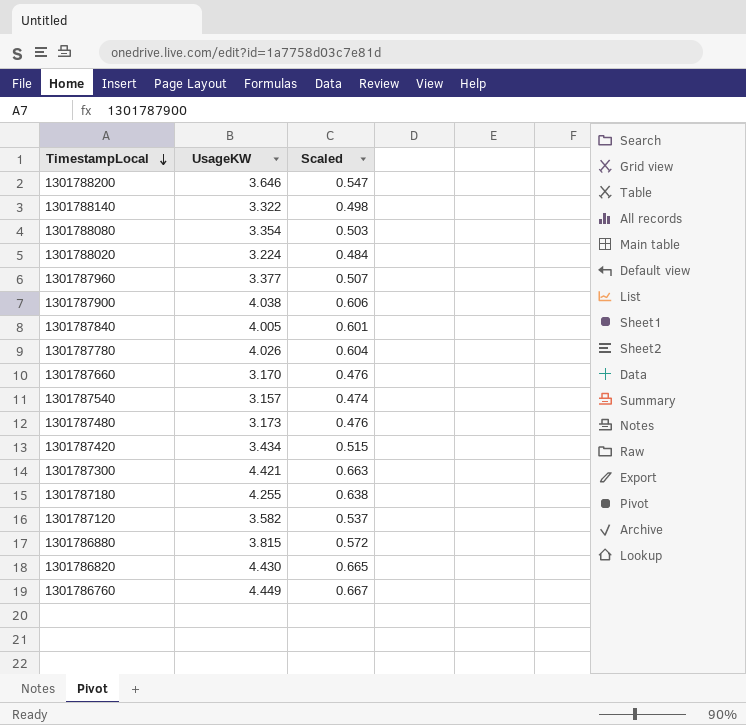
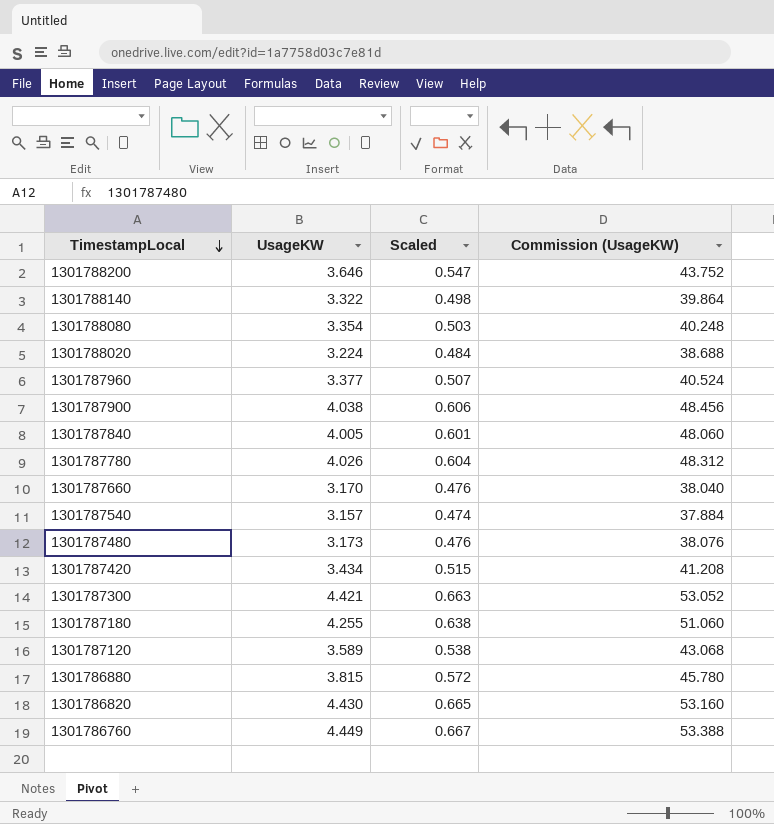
column Commission (UsageKW) | formula: none -> [UsageKW] * 12
1301787120 | UsageKW: 3.582 -> 3.589
1301787120 | Scaled: 0.537 -> 0.538

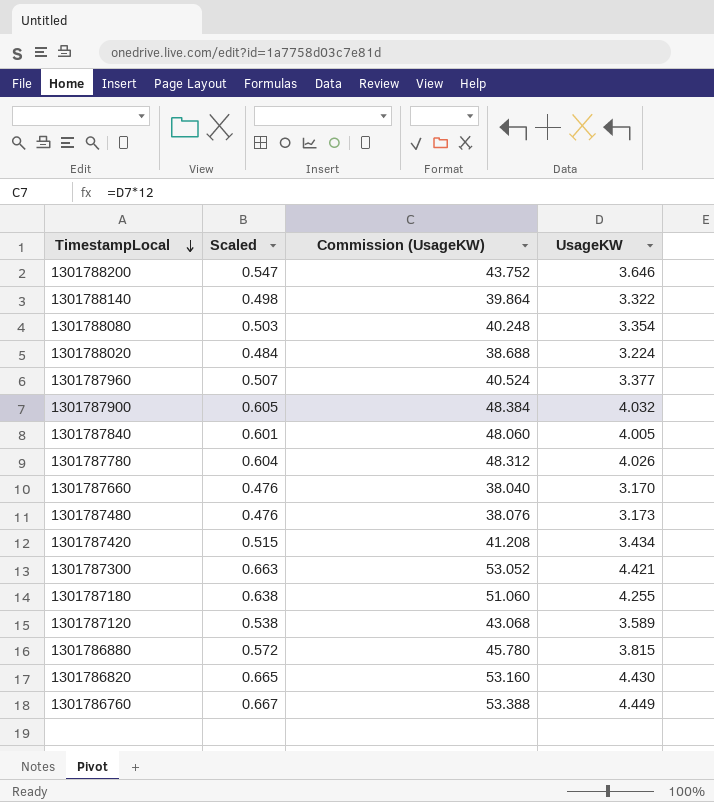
column UsageKW | position: 2 -> 4
row 1301787540: 3.157 | 0.474 | 37.884 -> none
1301787900 | Scaled: 0.606 -> 0.605
1301787900 | Commission (UsageKW): 48.456 -> 48.384
1301787900 | UsageKW: 4.038 -> 4.032

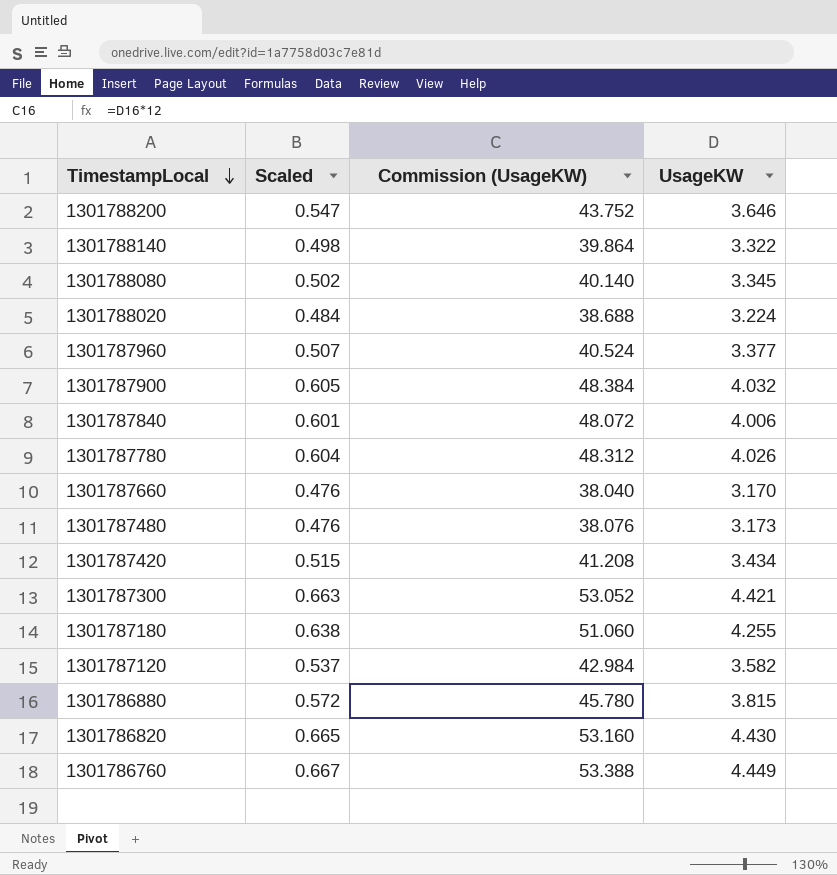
1301788080 | Scaled: 0.503 -> 0.502
1301788080 | Commission (UsageKW): 40.248 -> 40.140
1301788080 | UsageKW: 3.354 -> 3.345
1301787840 | Commission (UsageKW): 48.060 -> 48.072
1301787840 | UsageKW: 4.005 -> 4.006
1301787120 | Scaled: 0.538 -> 0.537
1301787120 | Commission (UsageKW): 43.068 -> 42.984
1301787120 | UsageKW: 3.589 -> 3.582

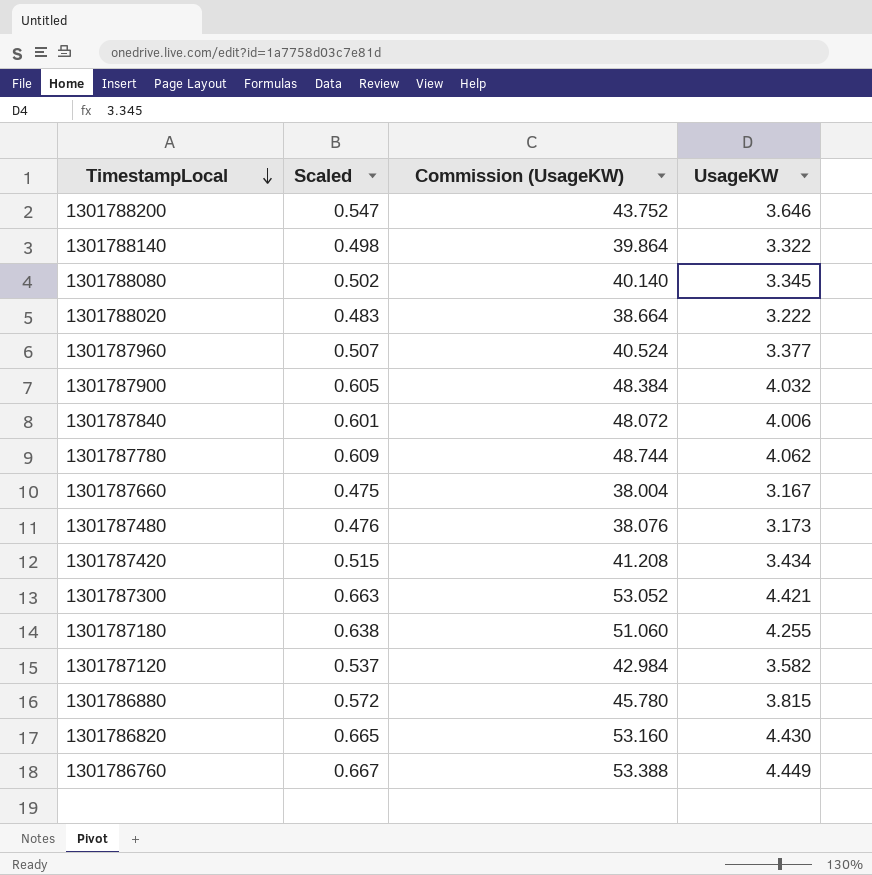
1301788020 | Scaled: 0.484 -> 0.483
1301788020 | Commission (UsageKW): 38.688 -> 38.664
1301788020 | UsageKW: 3.224 -> 3.222
1301787780 | Scaled: 0.604 -> 0.609
1301787780 | Commission (UsageKW): 48.312 -> 48.744
1301787780 | UsageKW: 4.026 -> 4.062
1301787660 | Scaled: 0.476 -> 0.475
1301787660 | Commission (UsageKW): 38.040 -> 38.004
1301787660 | UsageKW: 3.170 -> 3.167

